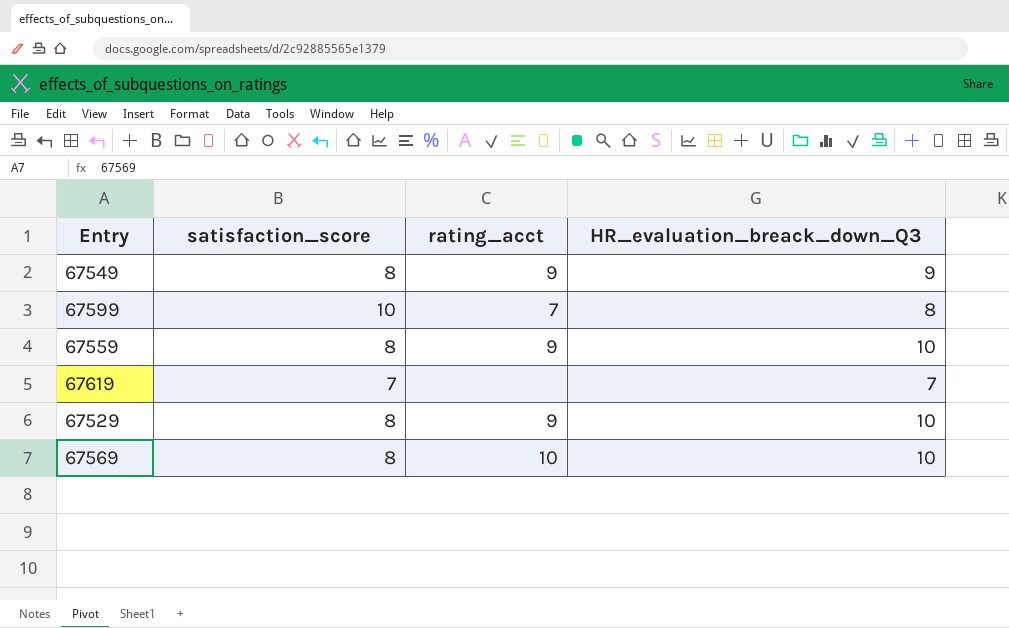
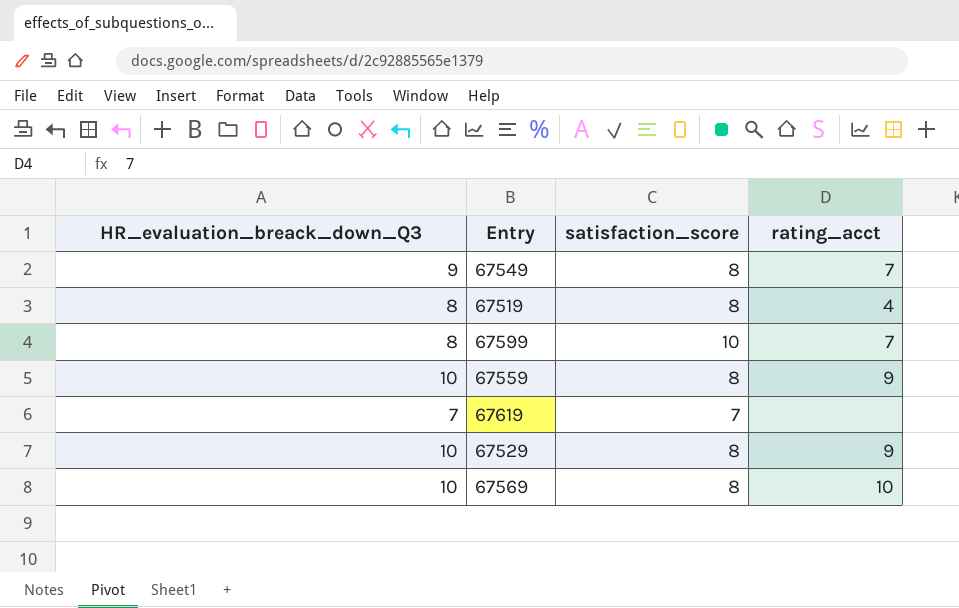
column HR_evaluation_breack_down_Q3 | position: 4 -> 1
67549 | rating_acct: 9 -> 7
row 67519: none -> 8 | 8 | 4

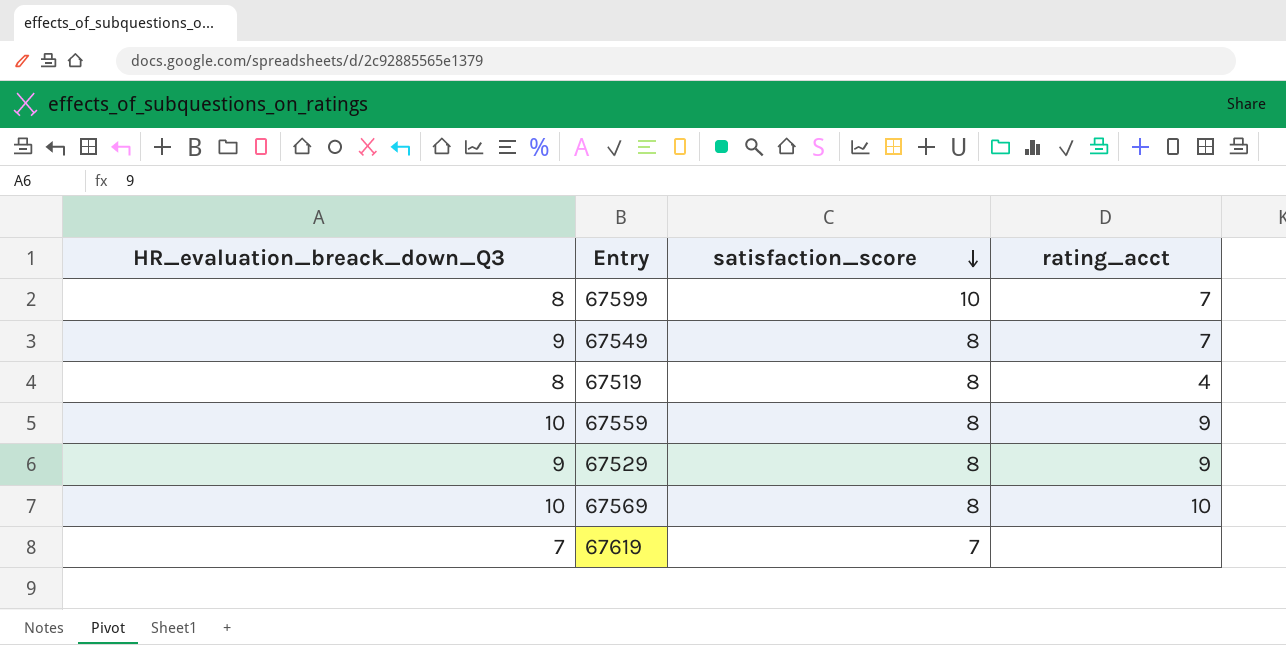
row order: none -> satisfaction_score descending
67529 | HR_evaluation_breack_down_Q3: 10 -> 9

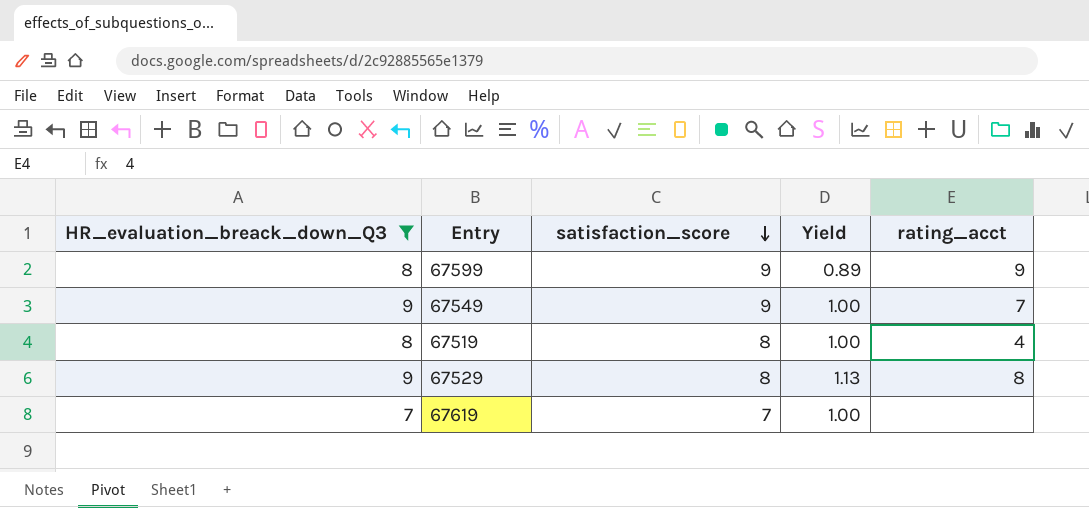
filter: none -> HR_evaluation_breack_down_Q3 != 10
column Yield | formula: none -> [HR_evaluation_breack_down_Q3] / [satisfaction_score]
67599 | satisfaction_score: 10 -> 9
67599 | rating_acct: 7 -> 9
67549 | satisfaction_score: 8 -> 9
67529 | rating_acct: 9 -> 8

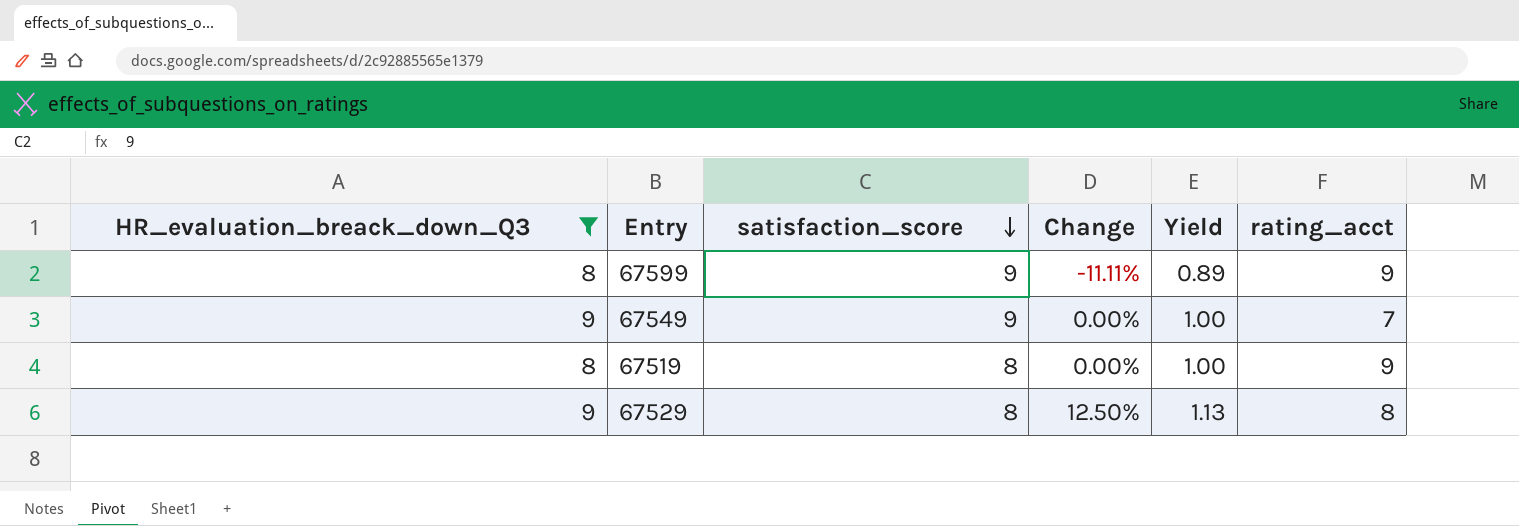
column Change | formula: none -> ([HR_evaluation_breack_down_Q3] - [satisfaction_score]) / [satisfaction_score]
row 67619: 7 | 7 | 1.00 | none -> none
67519 | rating_acct: 4 -> 9

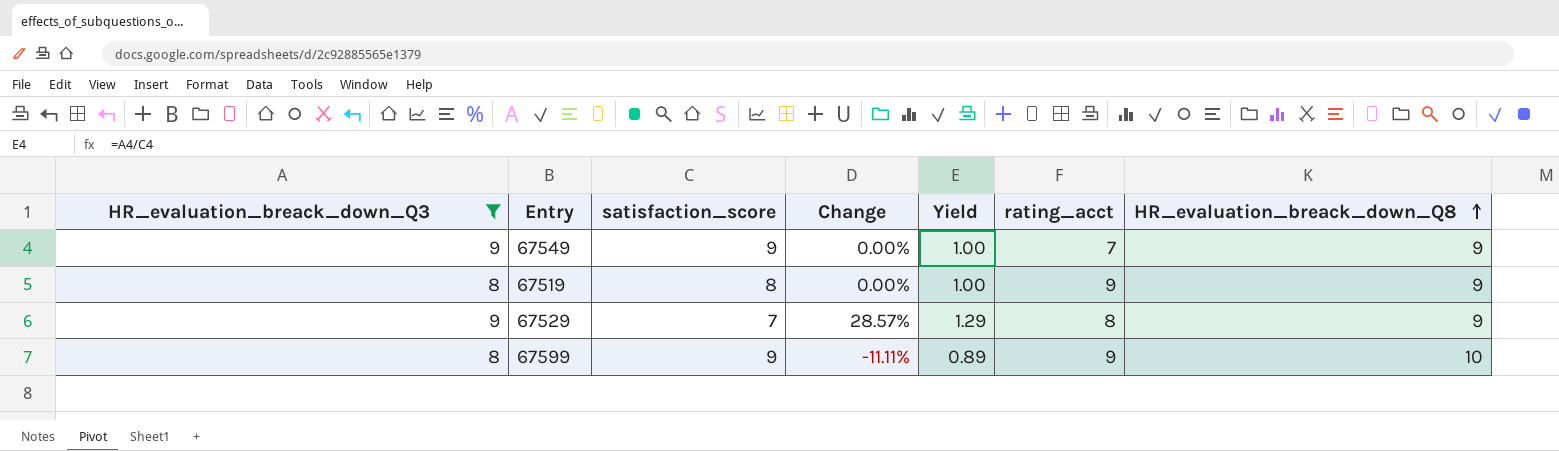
row order: satisfaction_score descending -> HR_evaluation_breack_down_Q8 ascending
column HR_evaluation_breack_down_Q8 | position: none -> 7
67529 | satisfaction_score: 8 -> 7
67529 | Change: 12.50% -> 28.57%
67529 | Yield: 1.13 -> 1.29

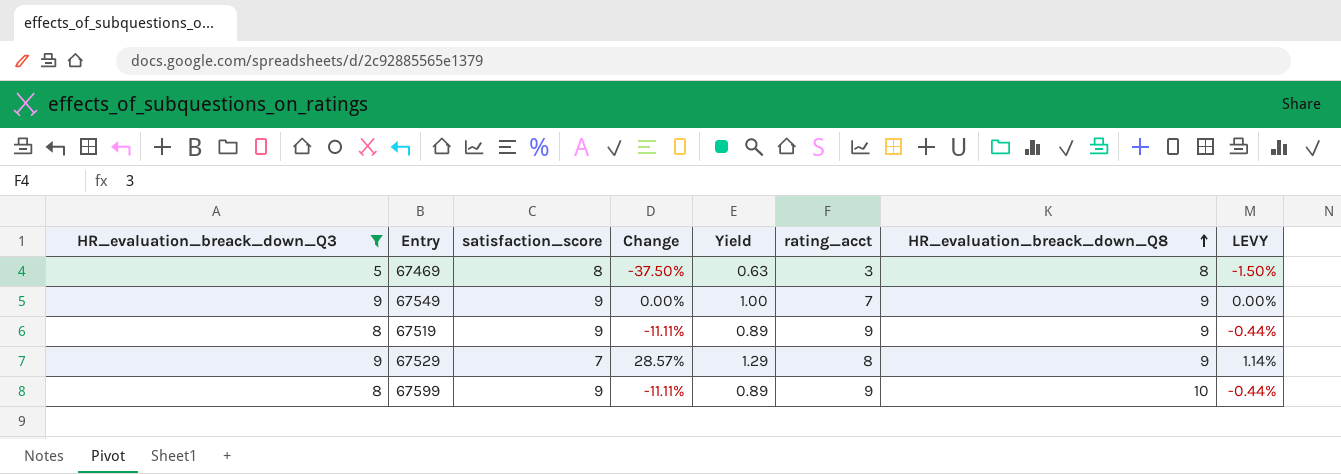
column LEVY | formula: none -> [Change] * 0.04
row 67469: none -> 5 | 8 | -37.50% | 0.63 | 3 | 8 | -1.50%
67519 | satisfaction_score: 8 -> 9
67519 | Change: 0.00% -> -11.11%
67519 | Yield: 1.00 -> 0.89

